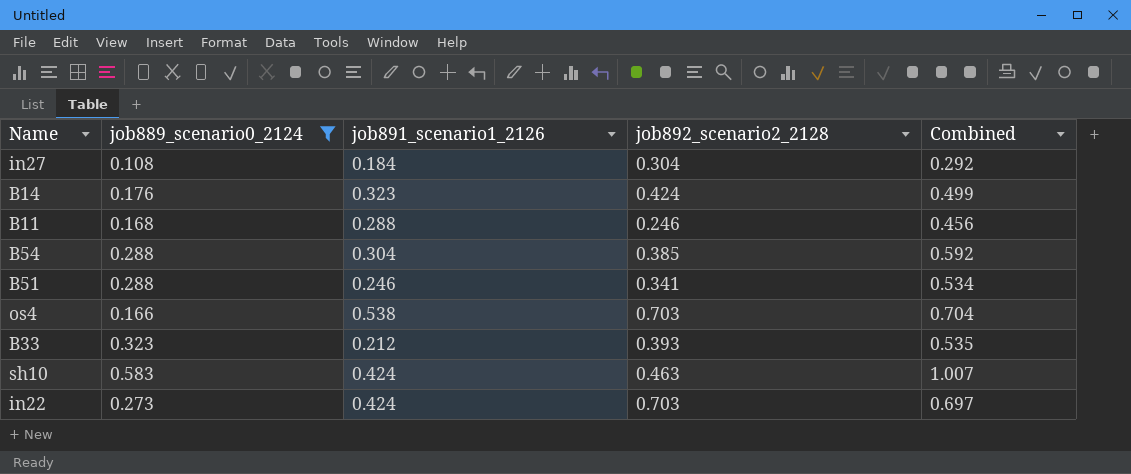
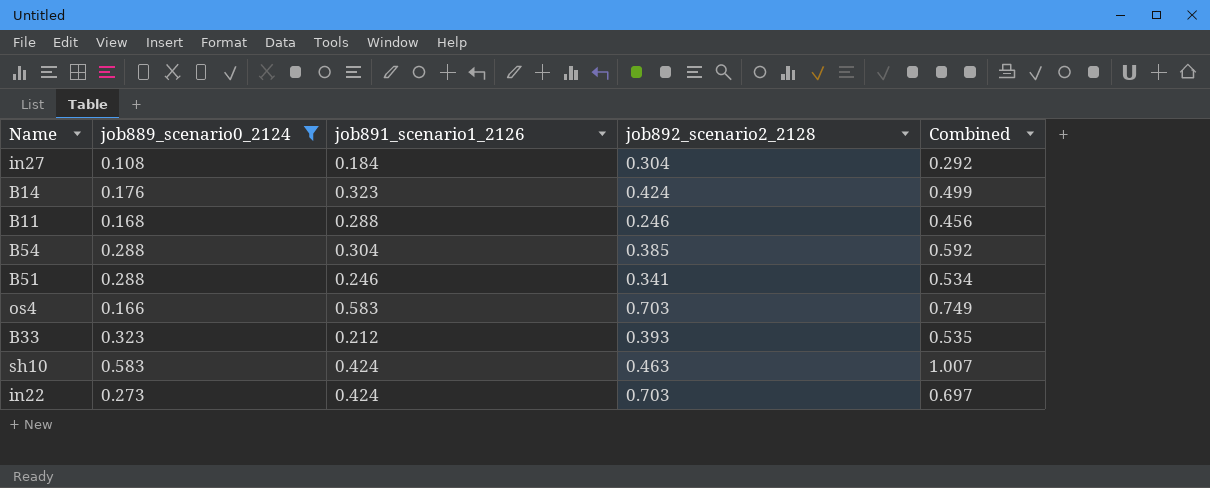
os4 | job891_scenario1_2126: 0.538 -> 0.583
os4 | Combined: 0.704 -> 0.749

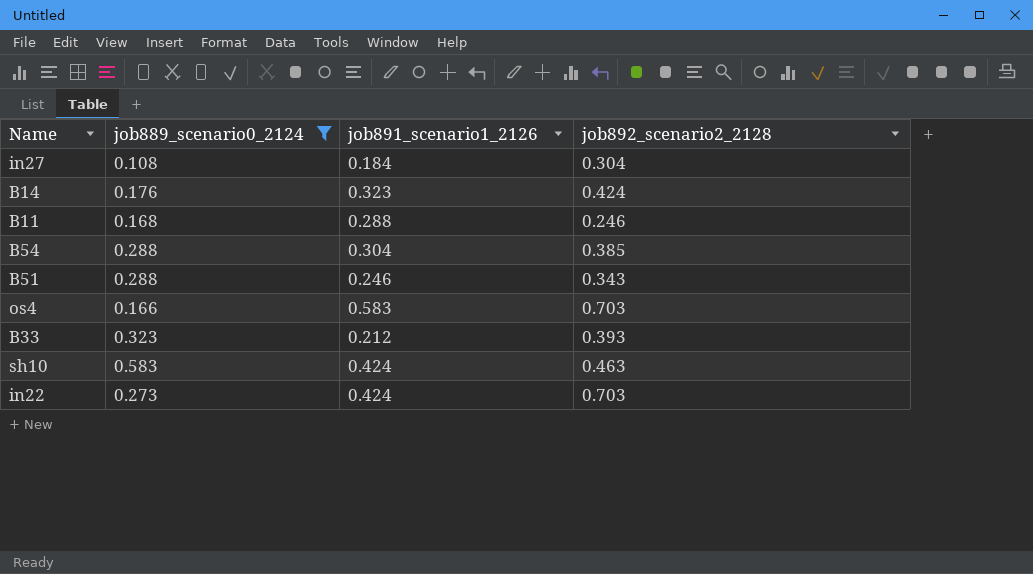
column Combined | formula: [job889_scenario0_2124] + [job891_scenario1_2126] -> none
B51 | job892_scenario2_2128: 0.341 -> 0.343

